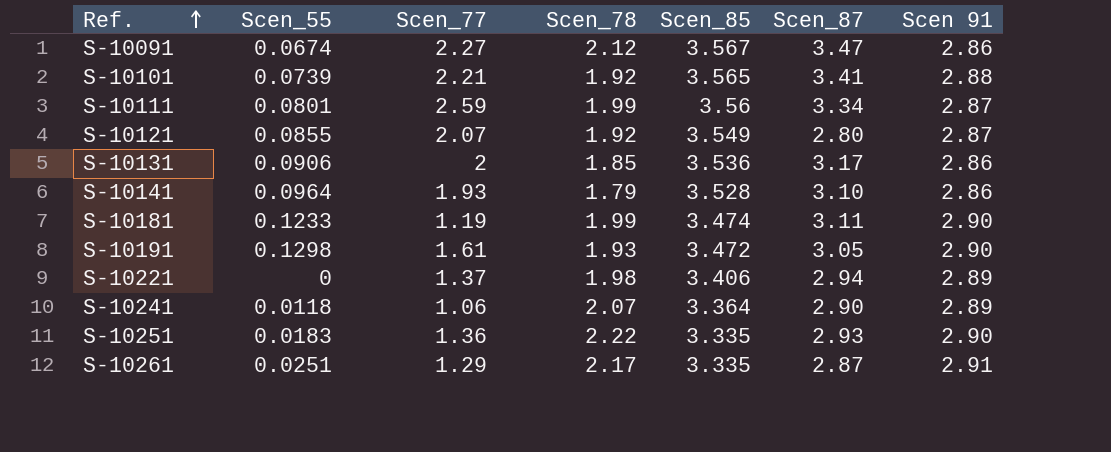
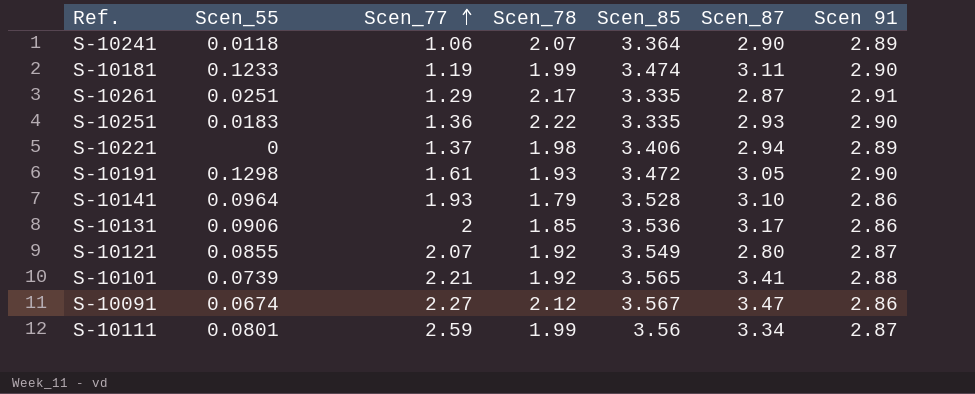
row order: Ref. ascending -> Scen_77 ascending

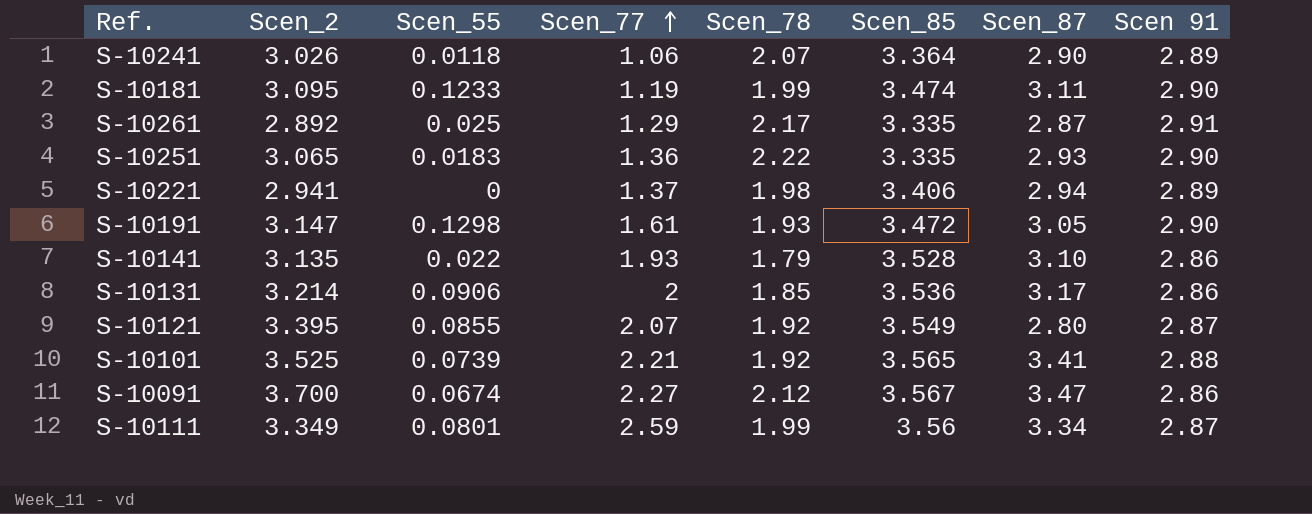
column Scen_2 | position: none -> 2
S-10261 | Scen_55: 0.0251 -> 0.025
S-10141 | Scen_55: 0.0964 -> 0.022

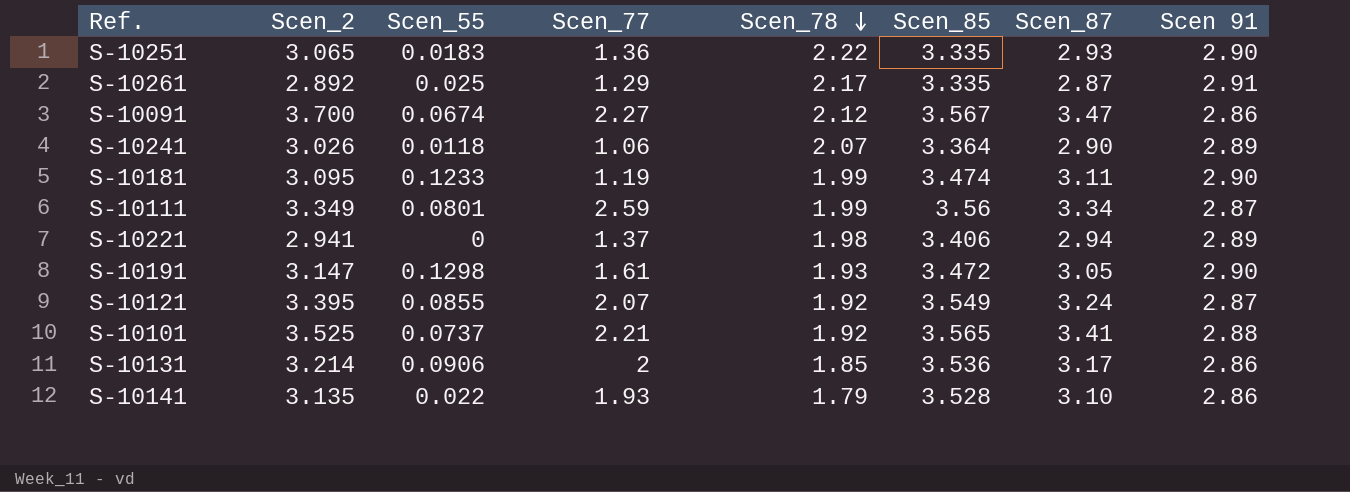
row order: Scen_77 ascending -> Scen_78 descending
S-10121 | Scen_87: 2.80 -> 3.24
S-10101 | Scen_55: 0.0739 -> 0.0737

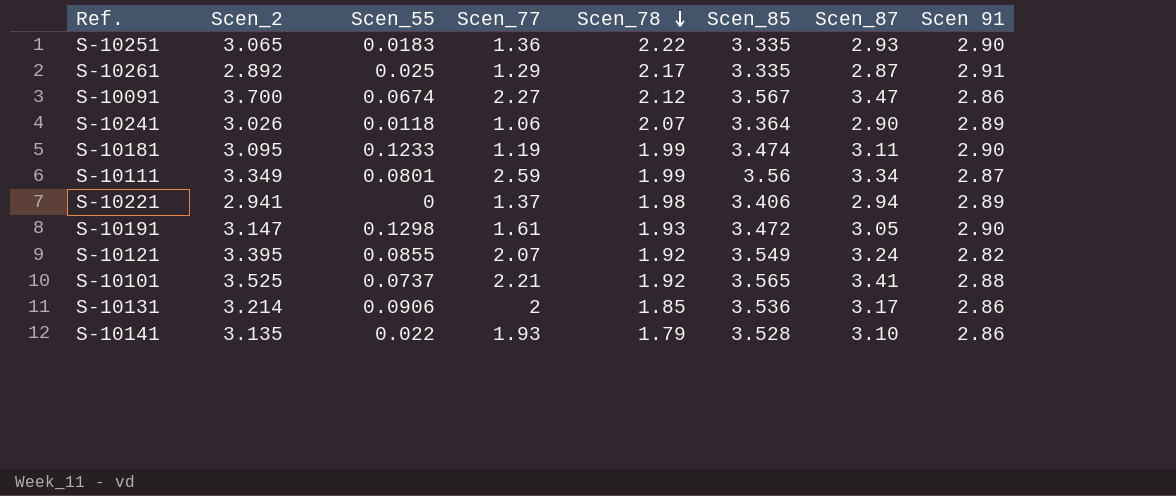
S-10121 | Scen 91: 2.87 -> 2.82

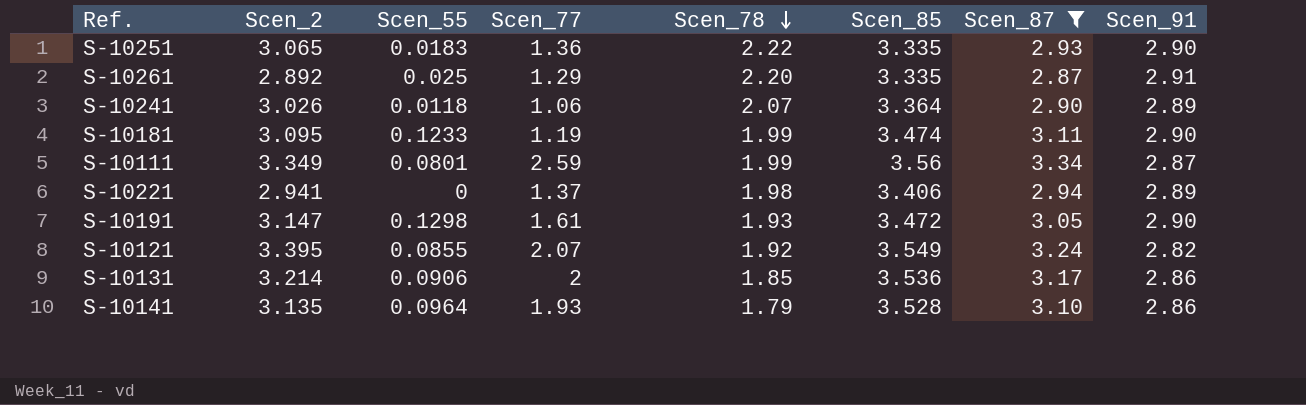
filter: none -> Scen_87 <= 3.34
column name: Scen 91 -> Scen_91
S-10261 | Scen_78: 2.17 -> 2.20
S-10141 | Scen_55: 0.022 -> 0.0964

